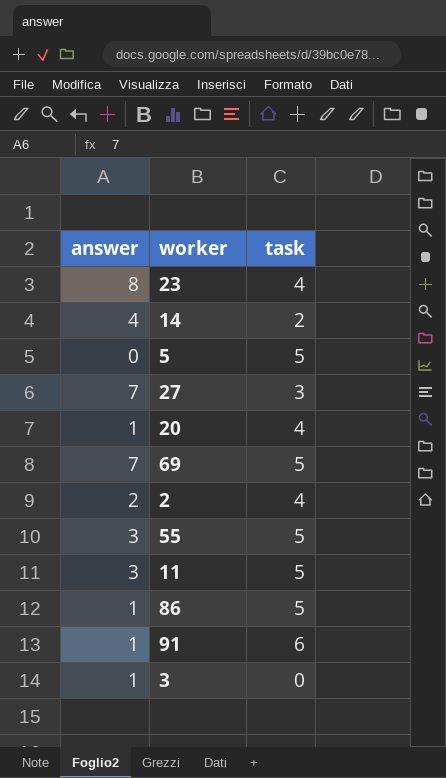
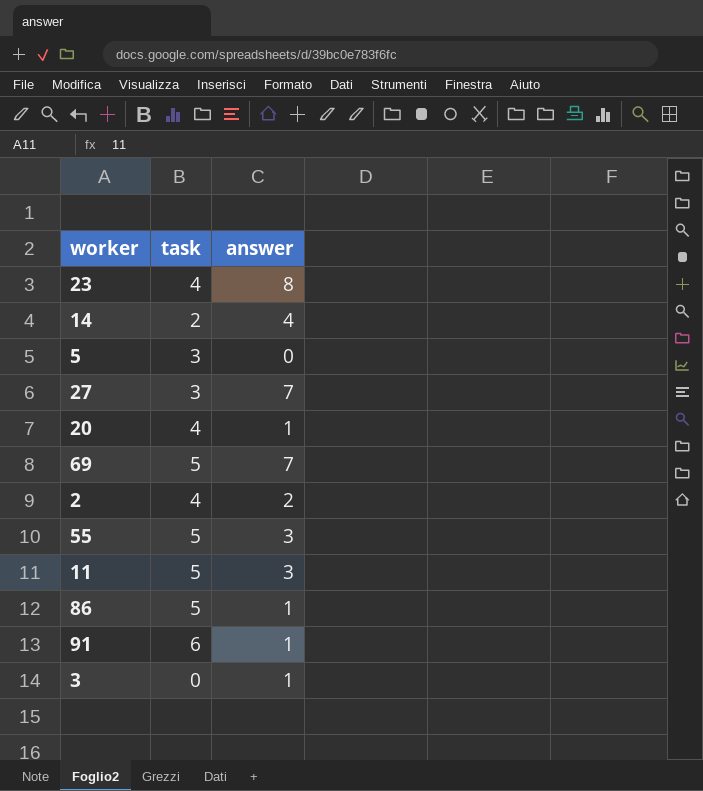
column answer | position: 1 -> 3
5 | task: 5 -> 3

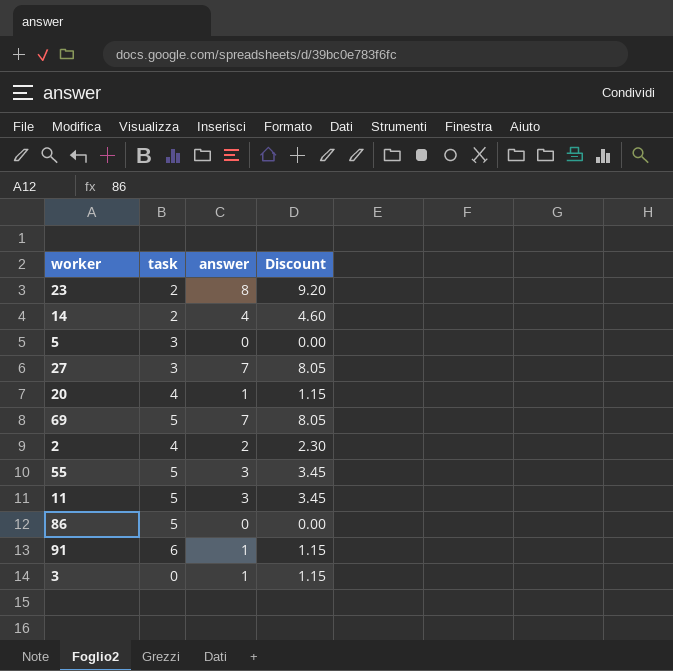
column Discount | formula: none -> [answer] * 1.15
23 | task: 4 -> 2
86 | answer: 1 -> 0

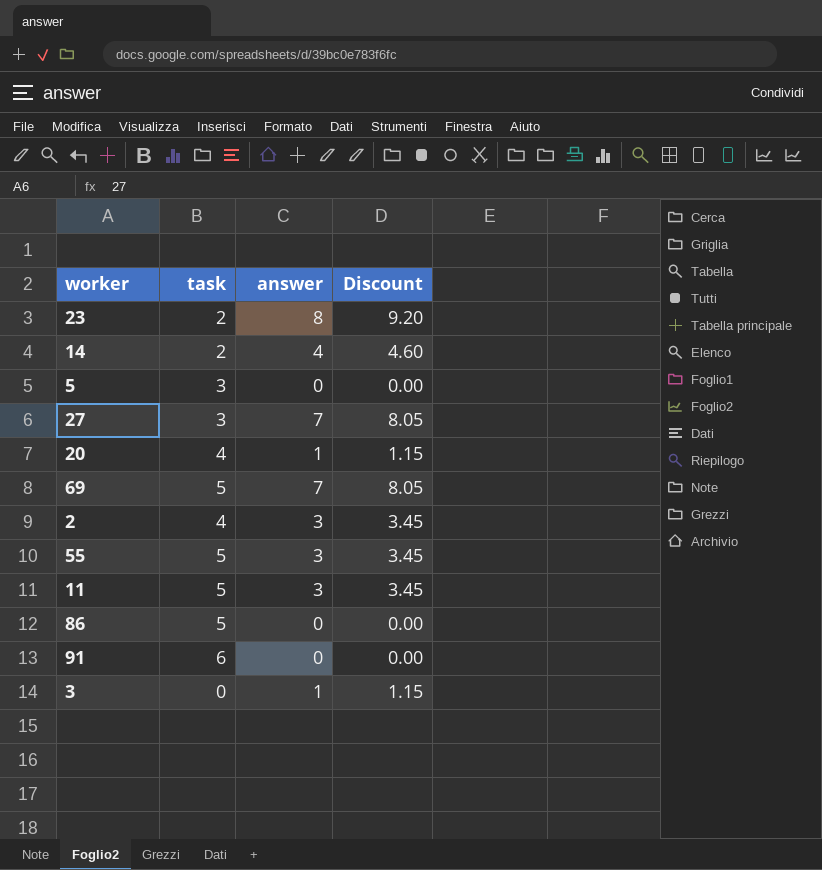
2 | answer: 2 -> 3
2 | Discount: 2.30 -> 3.45
91 | answer: 1 -> 0
91 | Discount: 1.15 -> 0.00

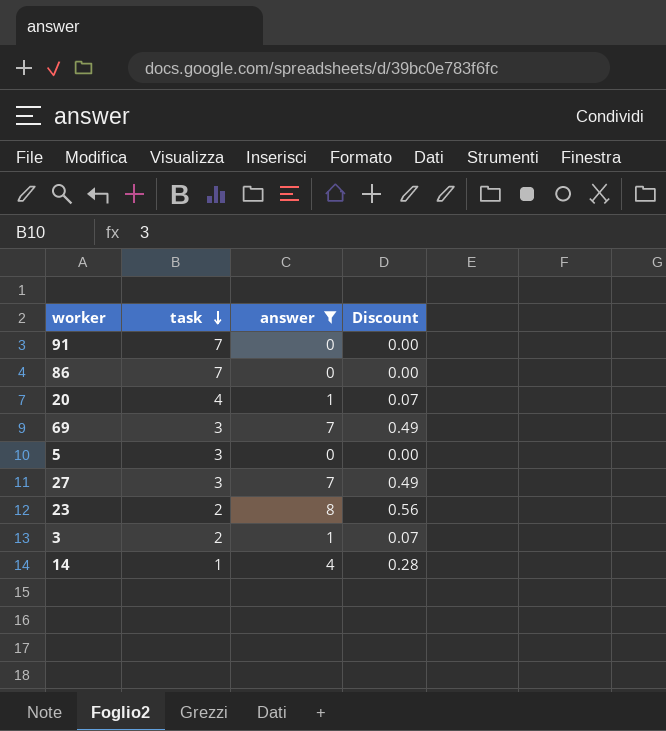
filter: none -> answer != 3
row order: none -> task descending
column Discount | formula: [answer] * 1.15 -> [answer] * 0.07
91 | task: 6 -> 7
86 | task: 5 -> 7
69 | task: 5 -> 3
3 | task: 0 -> 2
14 | task: 2 -> 1

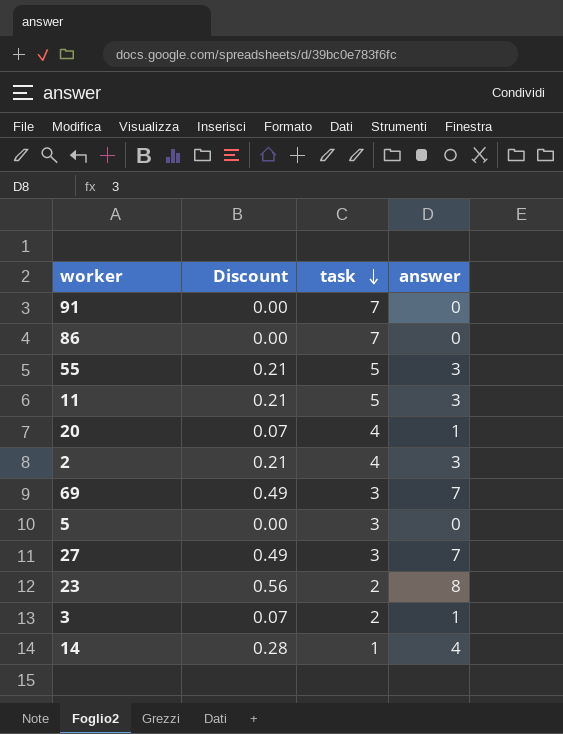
filter: answer != 3 -> none
column Discount | position: 4 -> 2

